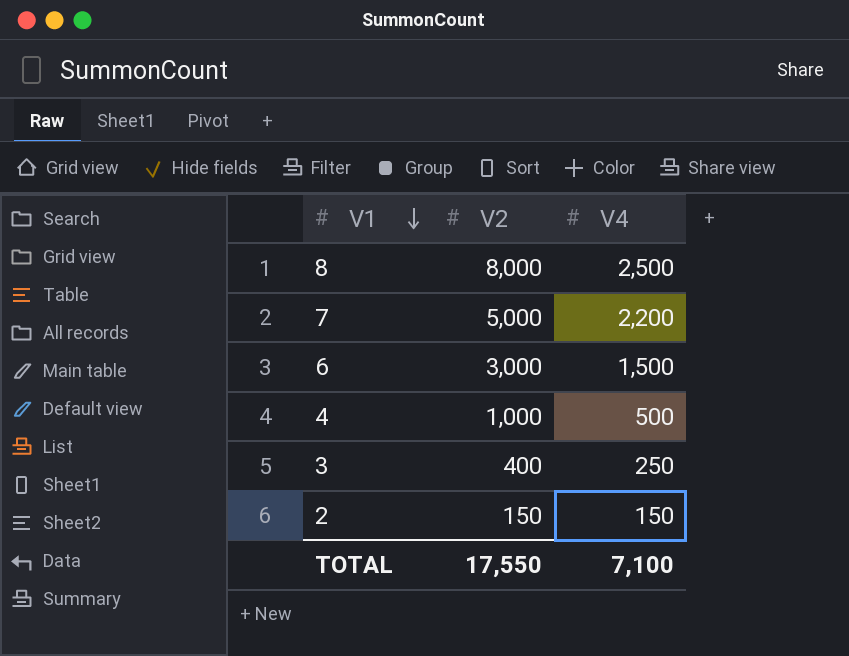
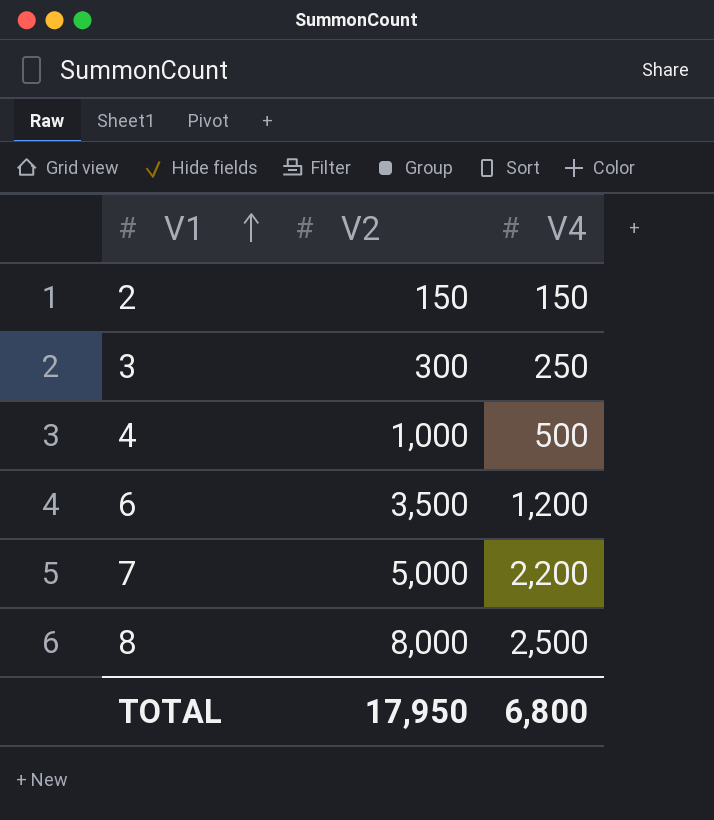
row order: V1 descending -> V1 ascending
3 | V2: 400 -> 300
6 | V2: 3,000 -> 3,500
6 | V4: 1,500 -> 1,200
TOTAL | V2: 17,550 -> 17,950
TOTAL | V4: 7,100 -> 6,800

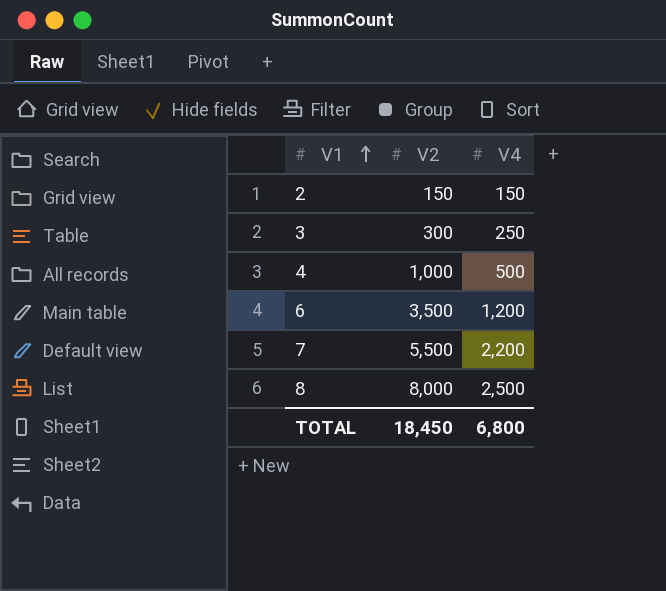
7 | V2: 5,000 -> 5,500
TOTAL | V2: 17,950 -> 18,450

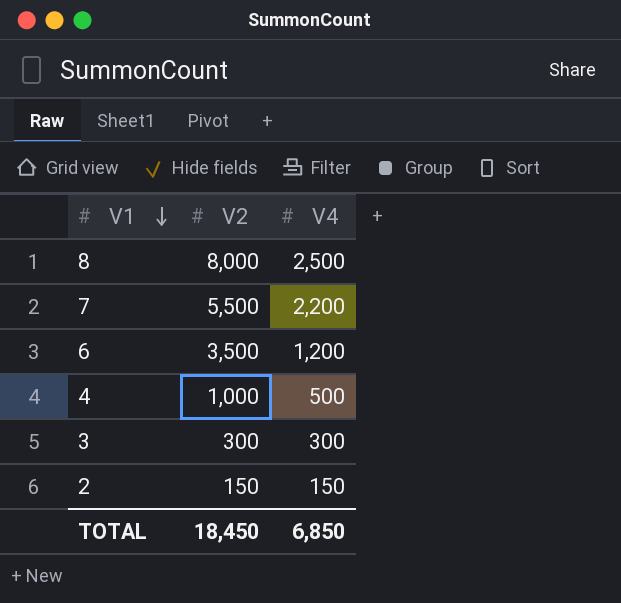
row order: V1 ascending -> V1 descending
3 | V4: 250 -> 300
TOTAL | V4: 6,800 -> 6,850

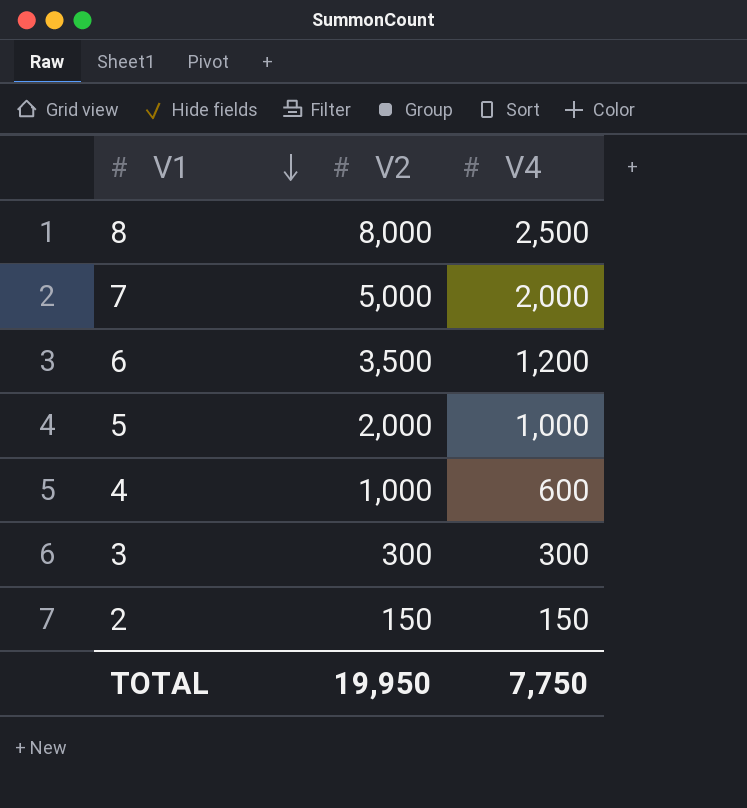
7 | V2: 5,500 -> 5,000
7 | V4: 2,200 -> 2,000
row 5: none -> 2,000 | 1,000
4 | V4: 500 -> 600
TOTAL | V2: 18,450 -> 19,950
TOTAL | V4: 6,850 -> 7,750

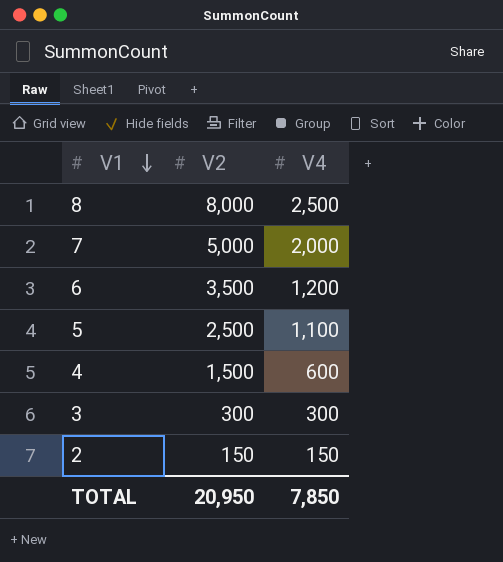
5 | V2: 2,000 -> 2,500
5 | V4: 1,000 -> 1,100
4 | V2: 1,000 -> 1,500
TOTAL | V2: 19,950 -> 20,950
TOTAL | V4: 7,750 -> 7,850

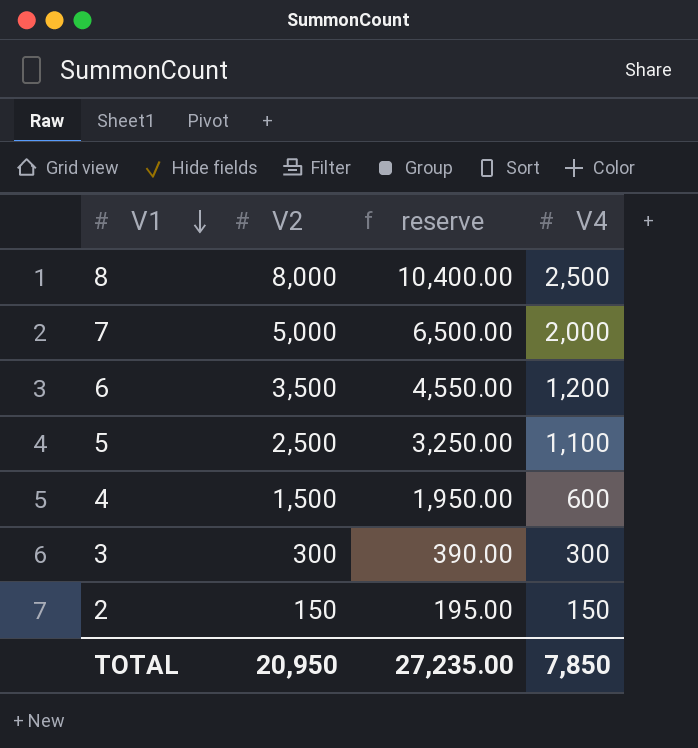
column reserve | formula: none -> [V2] * 1.3

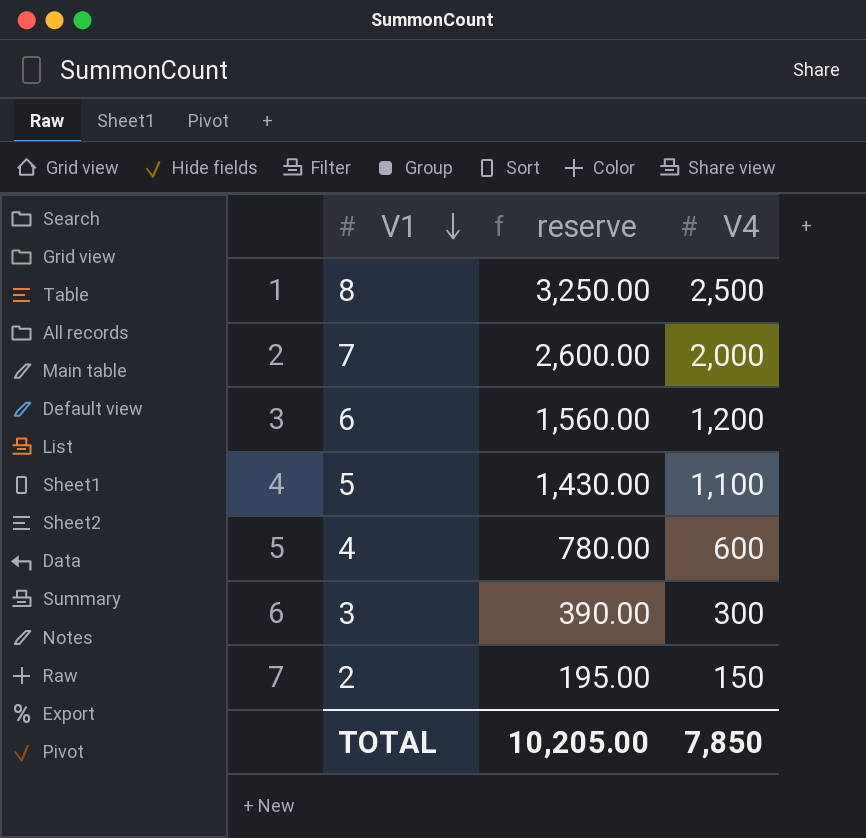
column V2 | position: 2 -> none
column reserve | formula: [V2] * 1.3 -> [V4] * 1.3
TOTAL | reserve: 27,235.00 -> 10,205.00

